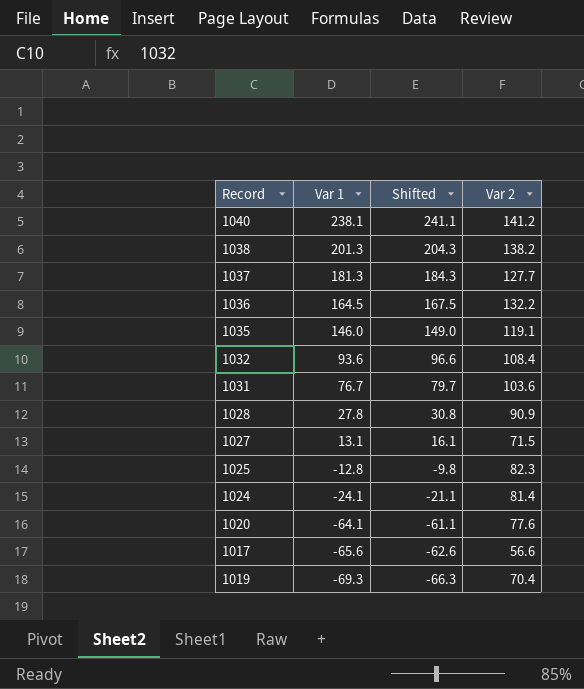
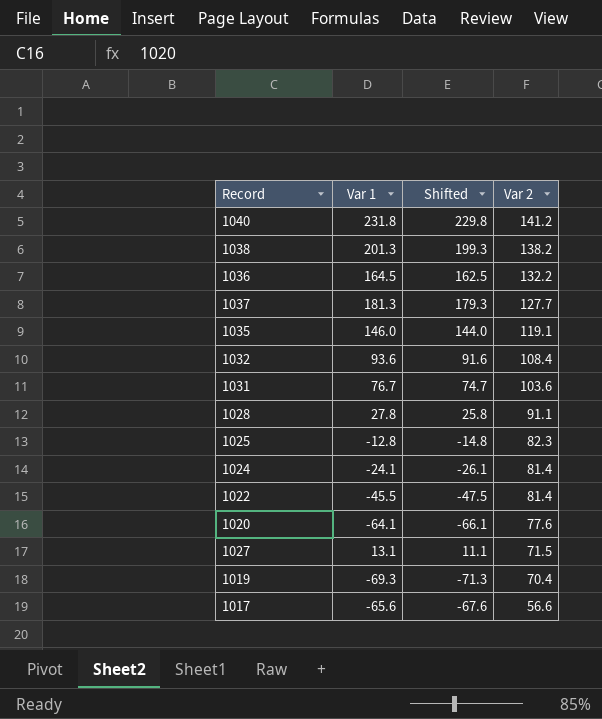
row order: Var 1 descending -> Var 2 descending
column Shifted | formula: [Var 1] + 3 -> [Var 1] - 2
1040 | Var 1: 238.1 -> 231.8
1028 | Var 2: 90.9 -> 91.1
row 1022: none -> -45.5 | -47.5 | 81.4

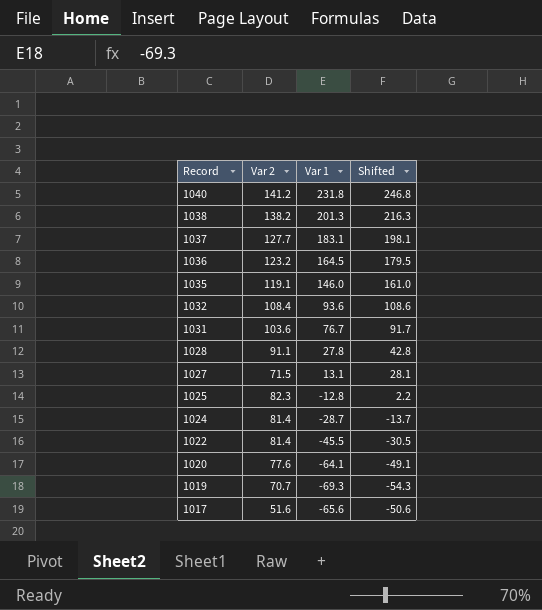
row order: Var 2 descending -> Record descending
column Var 2 | position: 4 -> 2
column Shifted | formula: [Var 1] - 2 -> [Var 1] + 15
1037 | Var 1: 181.3 -> 183.1
1036 | Var 2: 132.2 -> 123.2
1024 | Var 1: -24.1 -> -28.7
1019 | Var 2: 70.4 -> 70.7
1017 | Var 2: 56.6 -> 51.6

